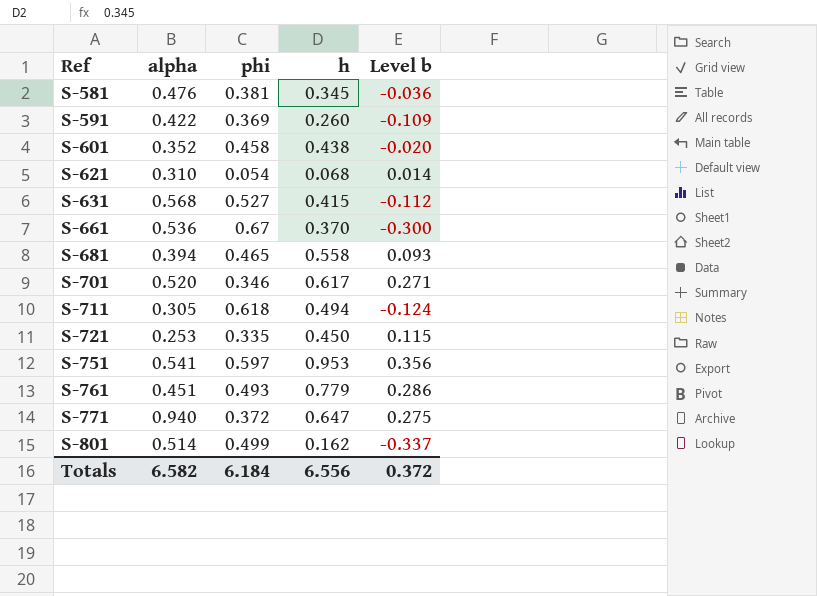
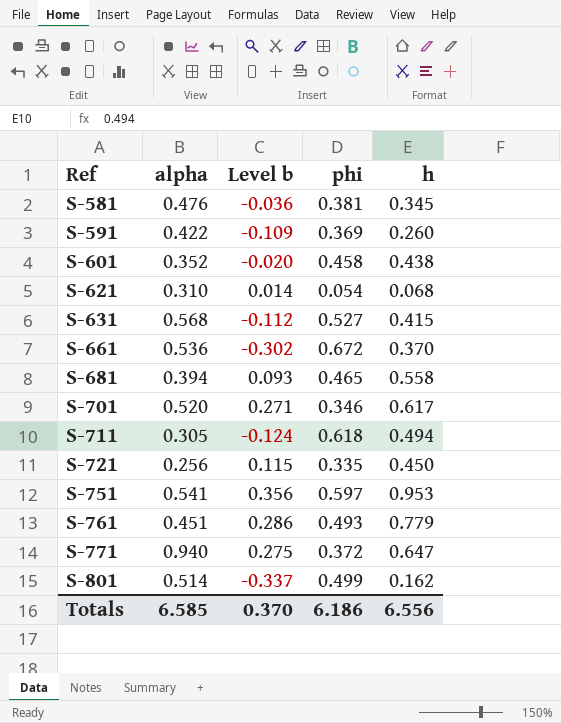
column Level b | position: 5 -> 3
S-661 | Level b: -0.300 -> -0.302
S-661 | phi: 0.67 -> 0.672
S-721 | alpha: 0.253 -> 0.256
Totals | alpha: 6.582 -> 6.585
Totals | Level b: 0.372 -> 0.370
Totals | phi: 6.184 -> 6.186

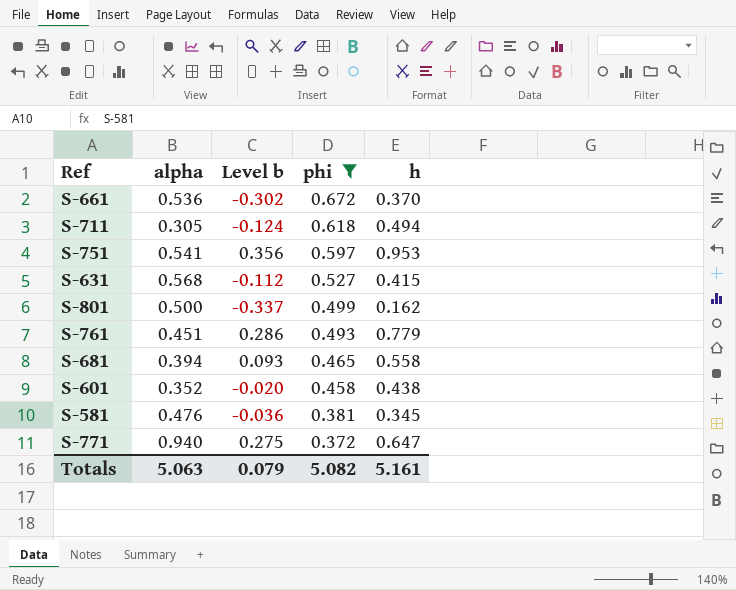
filter: none -> phi >= 0.372
row order: Ref ascending -> phi descending
S-801 | alpha: 0.514 -> 0.500
Totals | alpha: 6.585 -> 5.063
Totals | Level b: 0.370 -> 0.079
Totals | phi: 6.186 -> 5.082
Totals | h: 6.556 -> 5.161

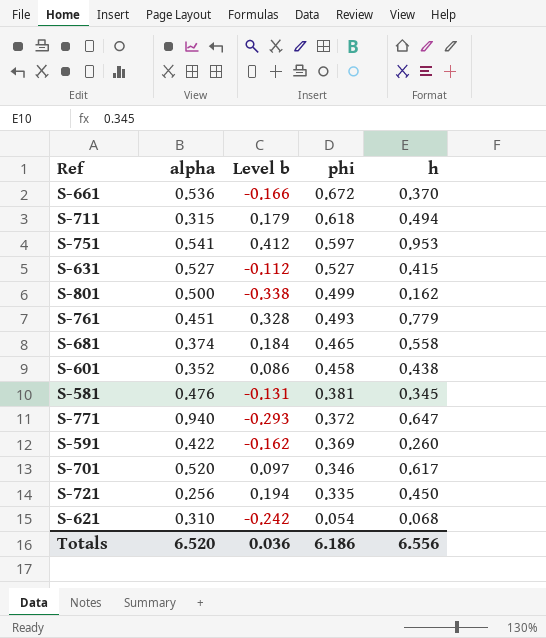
filter: phi >= 0.372 -> none
column Level b | formula: [h] - [phi] -> [h] - [alpha]
S-711 | alpha: 0.305 -> 0.315
S-631 | alpha: 0.568 -> 0.527
S-681 | alpha: 0.394 -> 0.374
Totals | alpha: 5.063 -> 6.520
Totals | Level b: 0.079 -> 0.036
Totals | phi: 5.082 -> 6.186
Totals | h: 5.161 -> 6.556

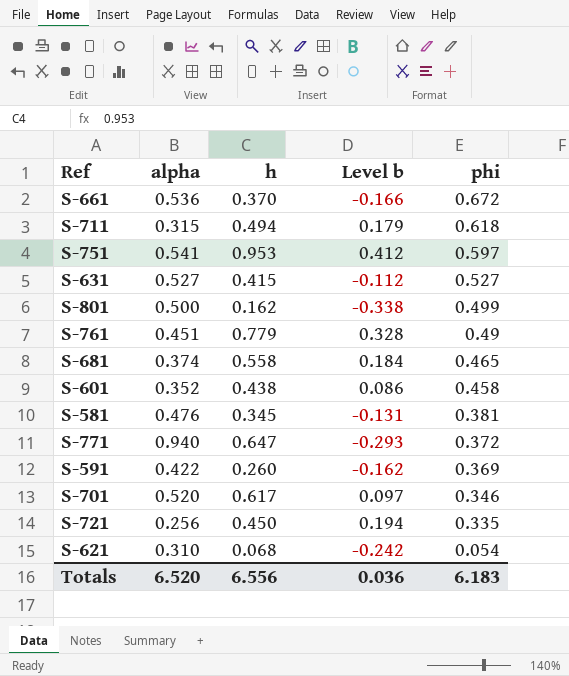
column h | position: 5 -> 3
S-761 | phi: 0.493 -> 0.49
Totals | phi: 6.186 -> 6.183

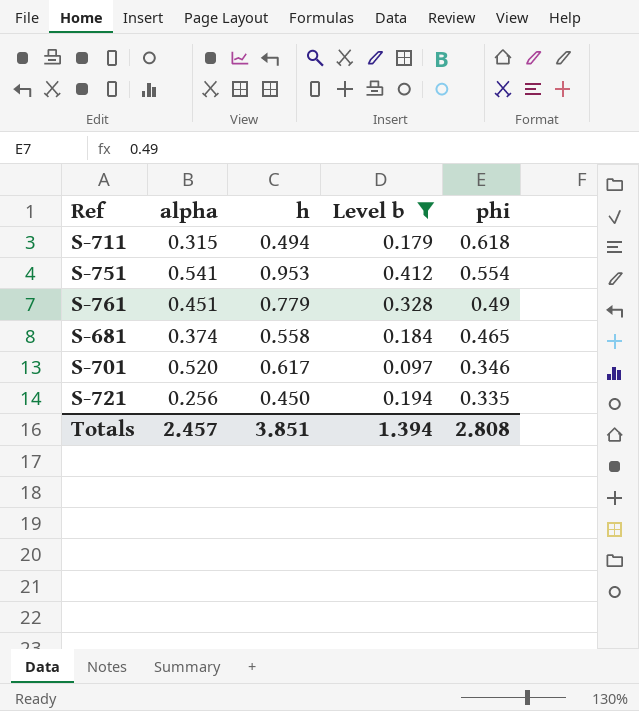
filter: none -> Level b >= 0.097
S-751 | phi: 0.597 -> 0.554
Totals | alpha: 6.520 -> 2.457
Totals | h: 6.556 -> 3.851
Totals | Level b: 0.036 -> 1.394
Totals | phi: 6.183 -> 2.808

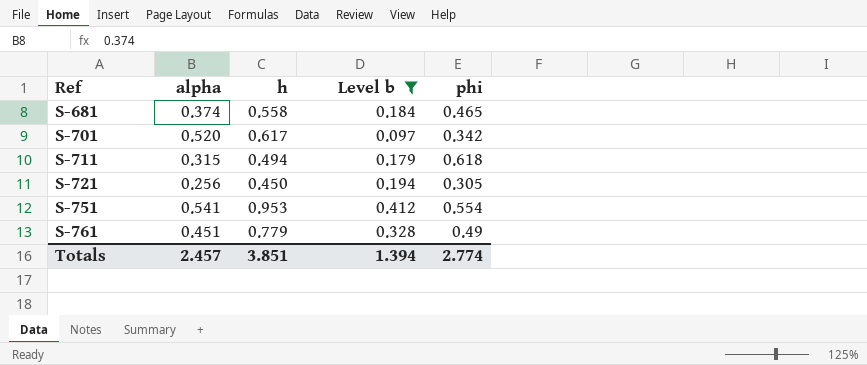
row order: phi descending -> Ref ascending
S-701 | phi: 0.346 -> 0.342
S-721 | phi: 0.335 -> 0.305
Totals | phi: 2.808 -> 2.774

